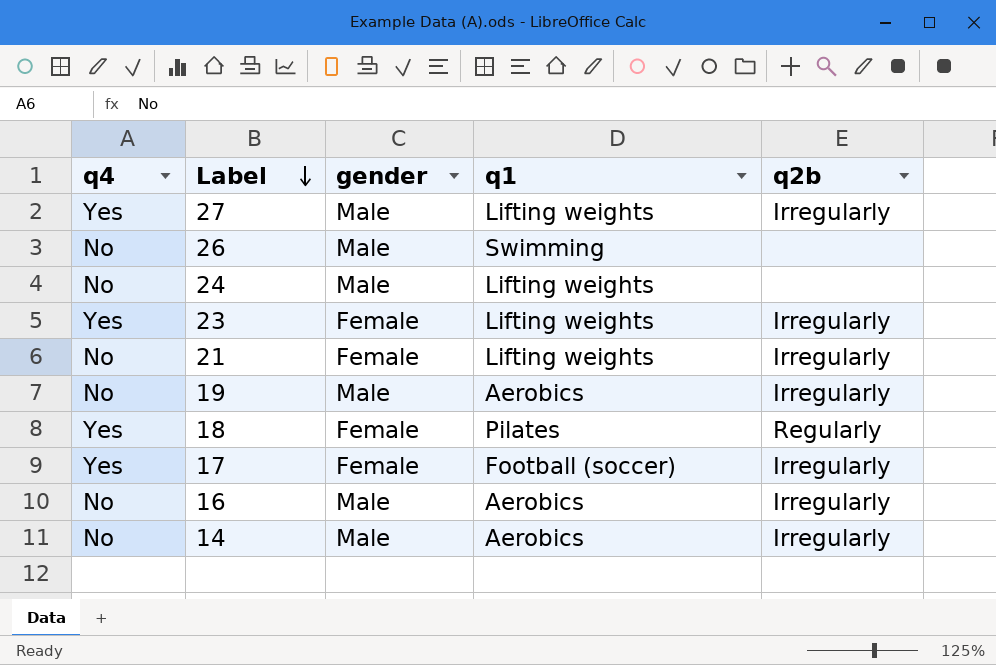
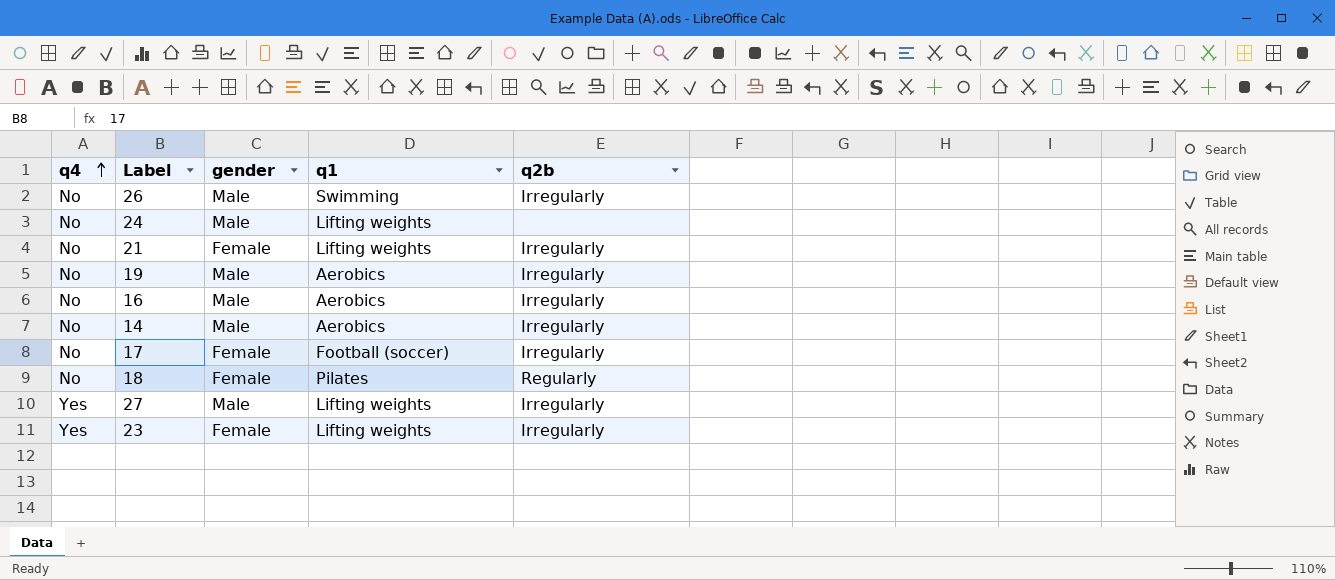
row order: Label descending -> q4 ascending
26 | q2b: none -> Irregularly
17 | q4: Yes -> No
18 | q4: Yes -> No

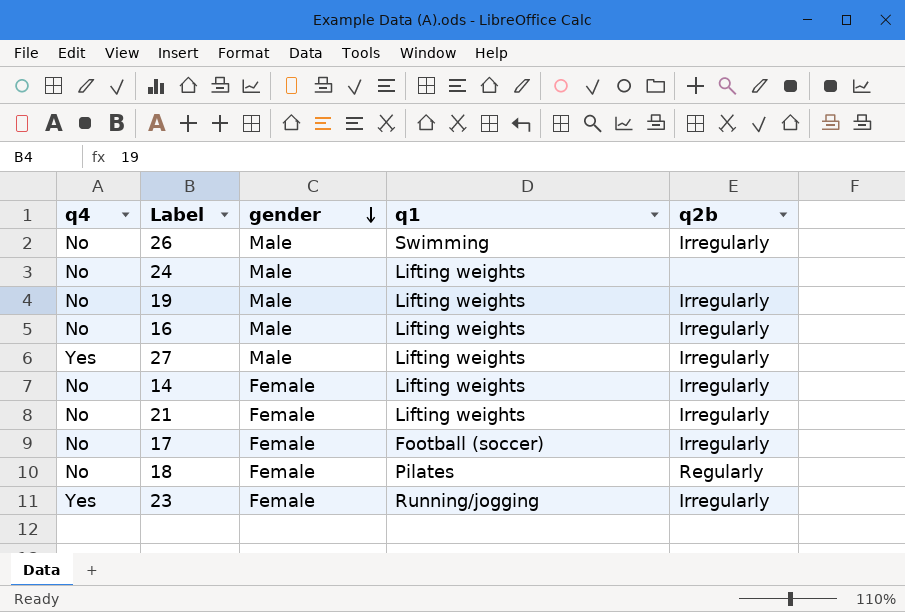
row order: q4 ascending -> gender descending
19 | q1: Aerobics -> Lifting weights
16 | q1: Aerobics -> Lifting weights
14 | gender: Male -> Female
14 | q1: Aerobics -> Lifting weights
23 | q1: Lifting weights -> Running/jogging

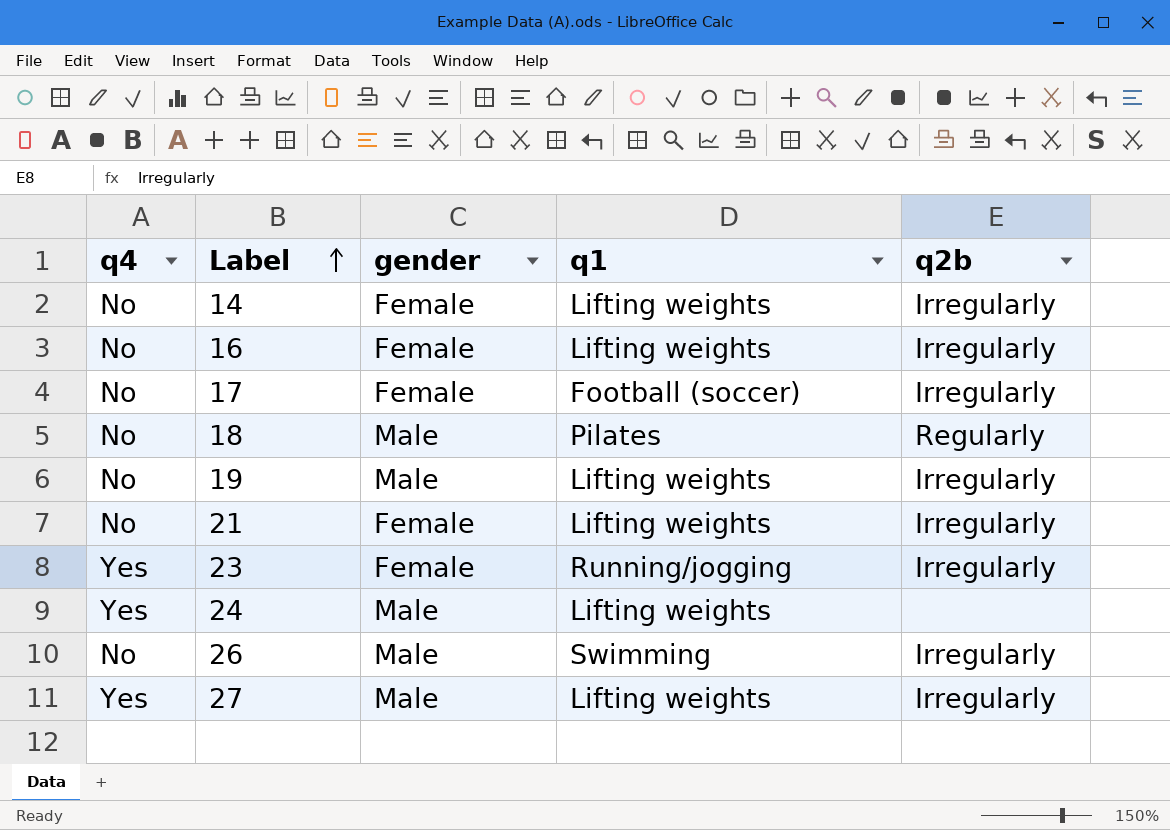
row order: gender descending -> Label ascending
16 | gender: Male -> Female
18 | gender: Female -> Male
24 | q4: No -> Yes

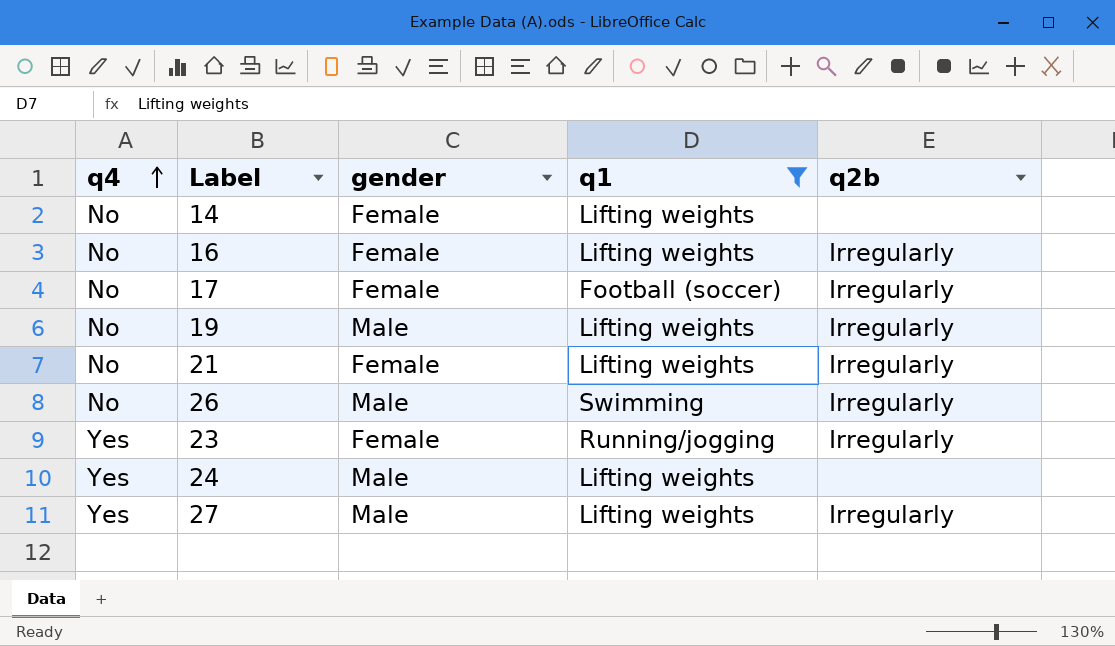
filter: none -> q1 != Pilates
row order: Label ascending -> q4 ascending
14 | q2b: Irregularly -> none

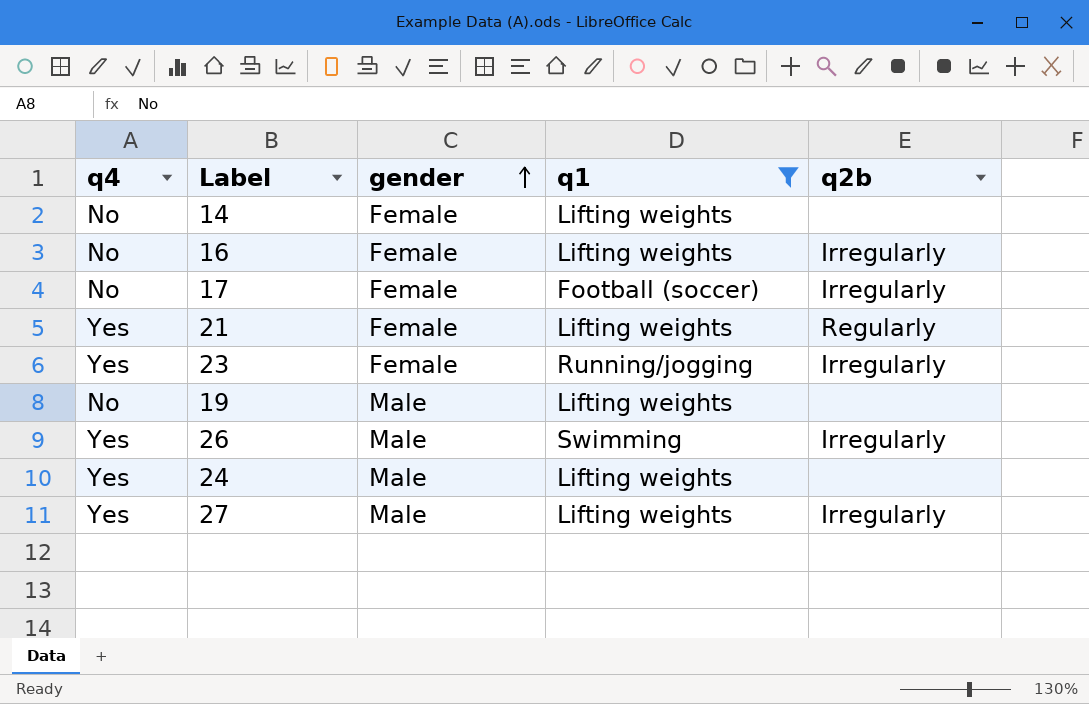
row order: q4 ascending -> gender ascending
21 | q4: No -> Yes
21 | q2b: Irregularly -> Regularly
19 | q2b: Irregularly -> none
26 | q4: No -> Yes

